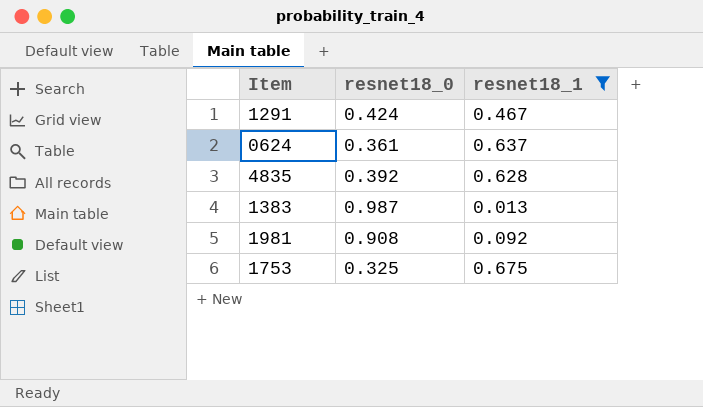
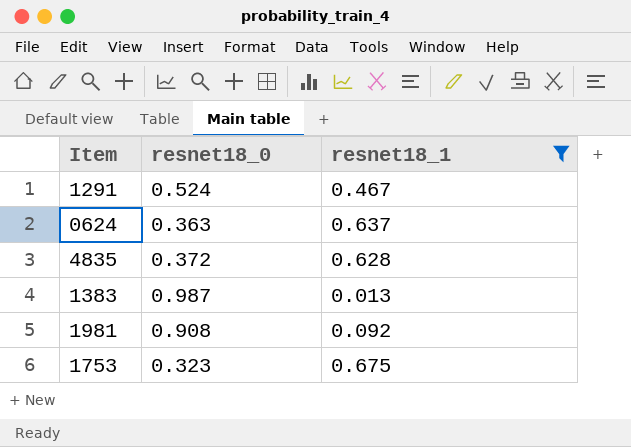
1291 | resnet18_0: 0.424 -> 0.524
0624 | resnet18_0: 0.361 -> 0.363
4835 | resnet18_0: 0.392 -> 0.372
1753 | resnet18_0: 0.325 -> 0.323

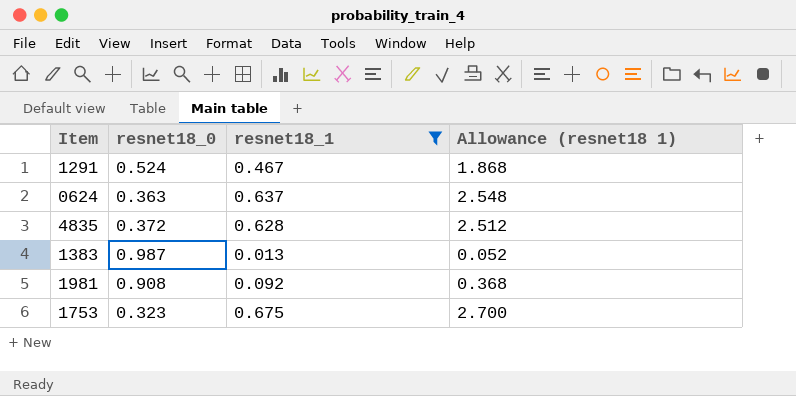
column Allowance (resnet18 1) | formula: none -> [resnet18_1] * 4

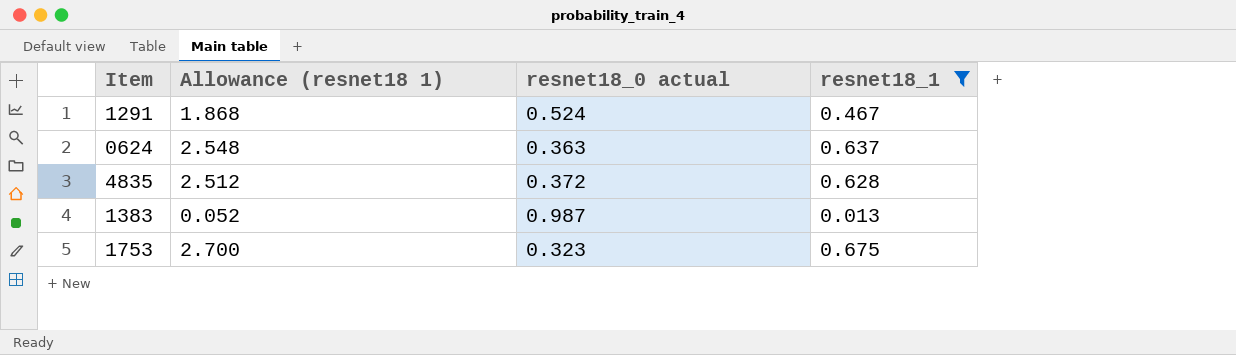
column Allowance (resnet18 1) | position: 4 -> 2
column name: resnet18_0 -> resnet18_0 actual
row 1981: 0.908 | 0.092 | 0.368 -> none

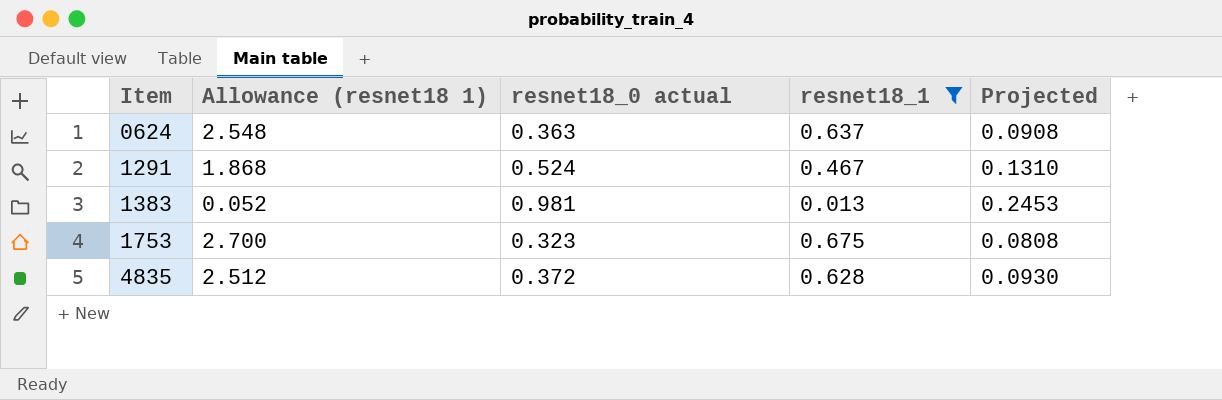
row order: none -> Item ascending
column Projected | formula: none -> [resnet18_0 actual] * 0.25
1383 | resnet18_0 actual: 0.987 -> 0.981

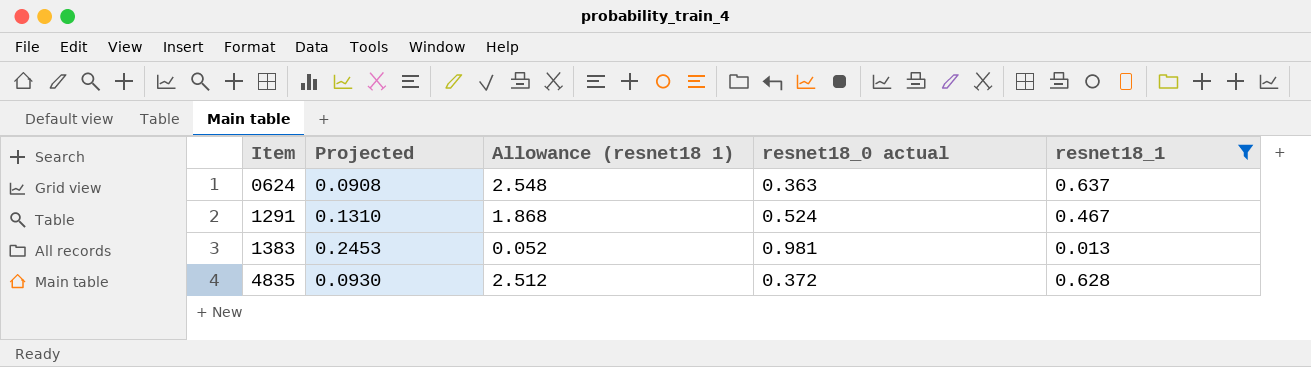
column Projected | position: 5 -> 2
row 1753: 2.700 | 0.323 | 0.675 | 0.0808 -> none

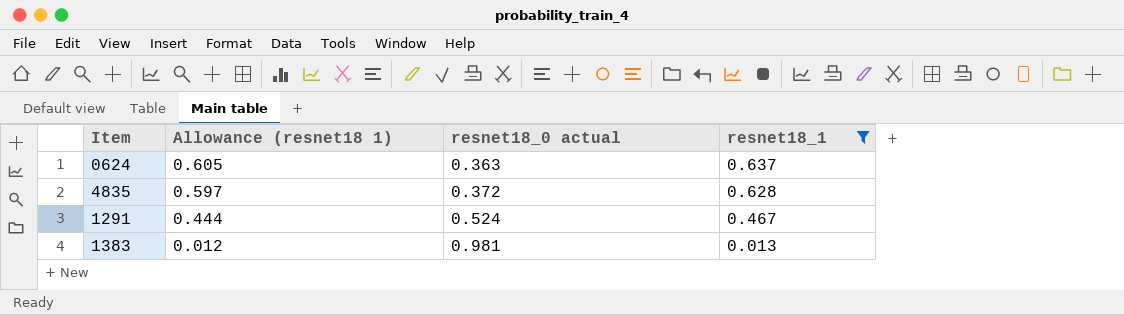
row order: Item ascending -> Allowance (resnet18 1) descending
column Projected | formula: [resnet18_0 actual] * 0.25 -> none
column Allowance (resnet18 1) | formula: [resnet18_1] * 4 -> [resnet18_1] * 0.95

